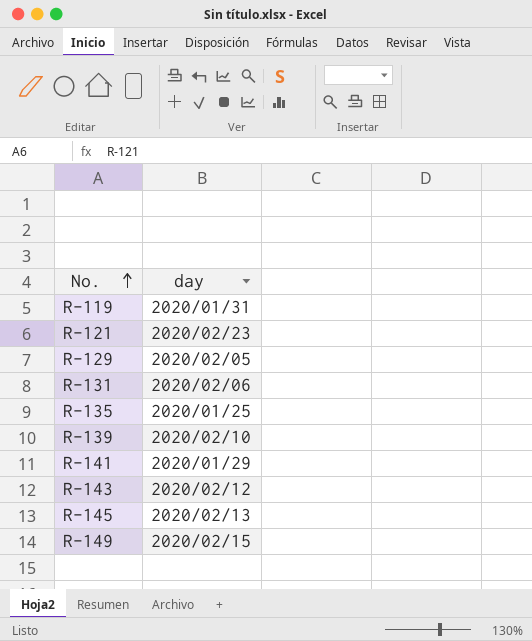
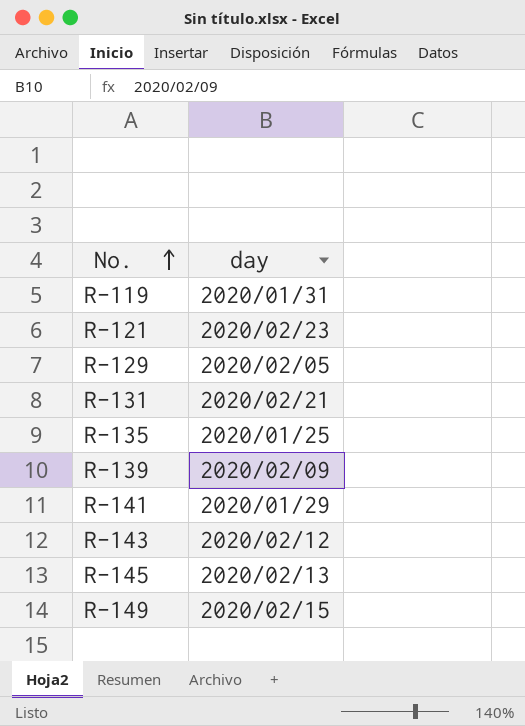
R-131 | day: 2020/02/06 -> 2020/02/21
R-139 | day: 2020/02/10 -> 2020/02/09

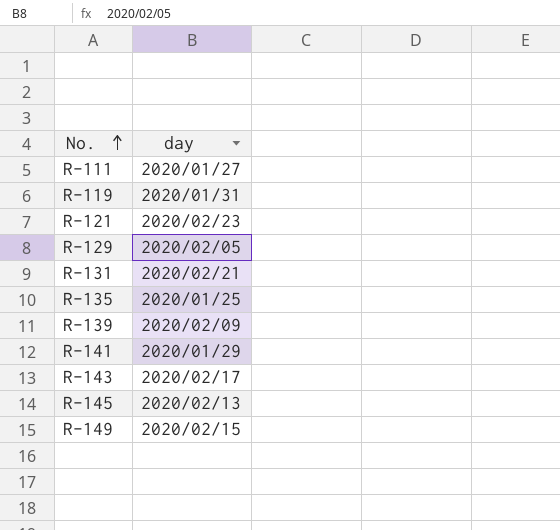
row R-111: none -> 2020/01/27
R-143 | day: 2020/02/12 -> 2020/02/17

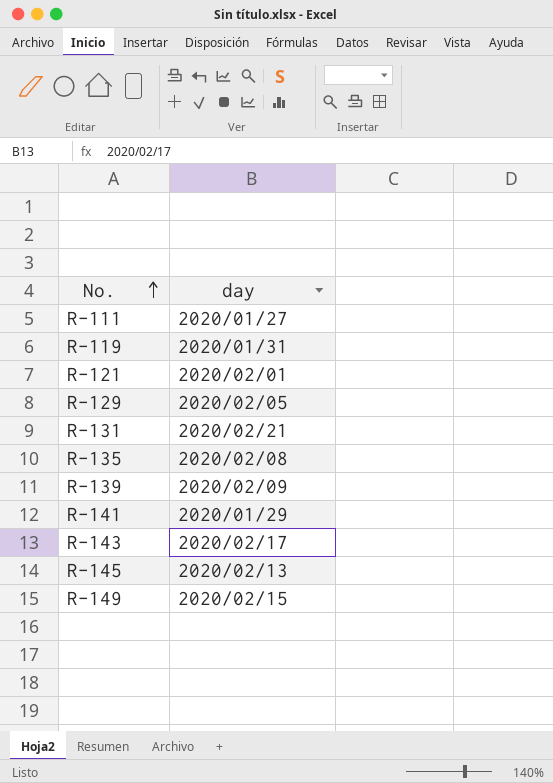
R-121 | day: 2020/02/23 -> 2020/02/01
R-135 | day: 2020/01/25 -> 2020/02/08

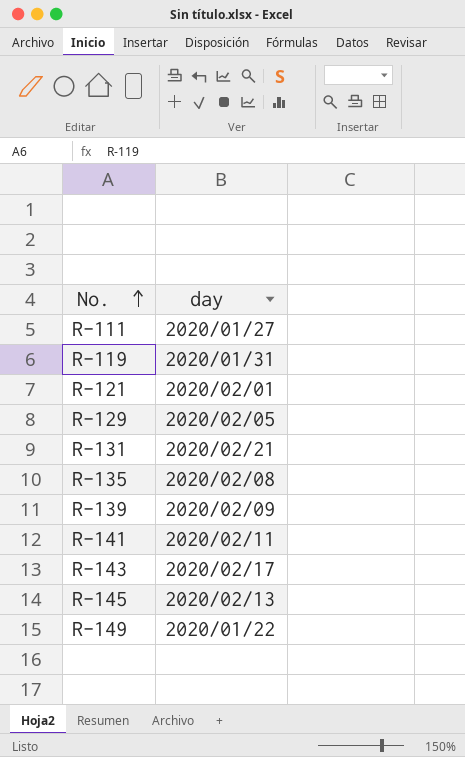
R-141 | day: 2020/01/29 -> 2020/02/11
R-149 | day: 2020/02/15 -> 2020/01/22

